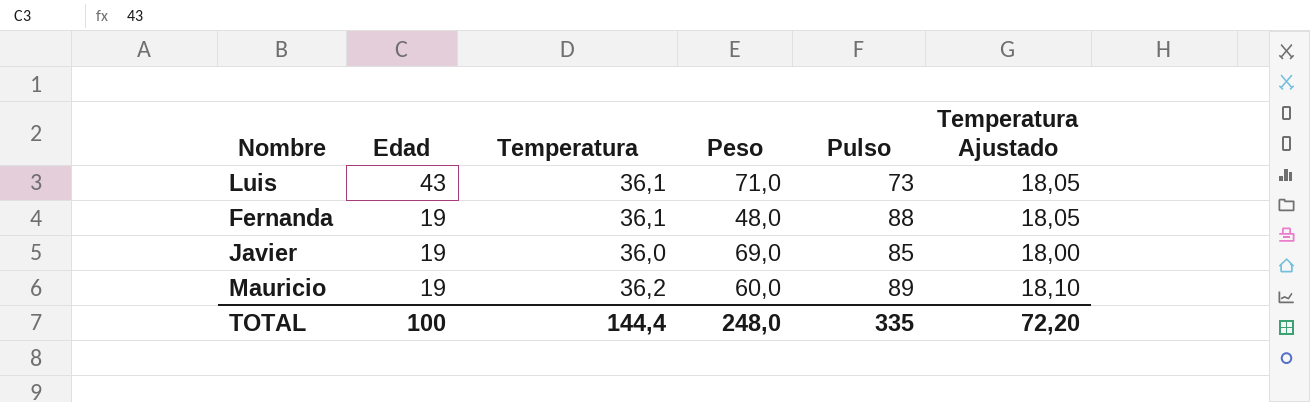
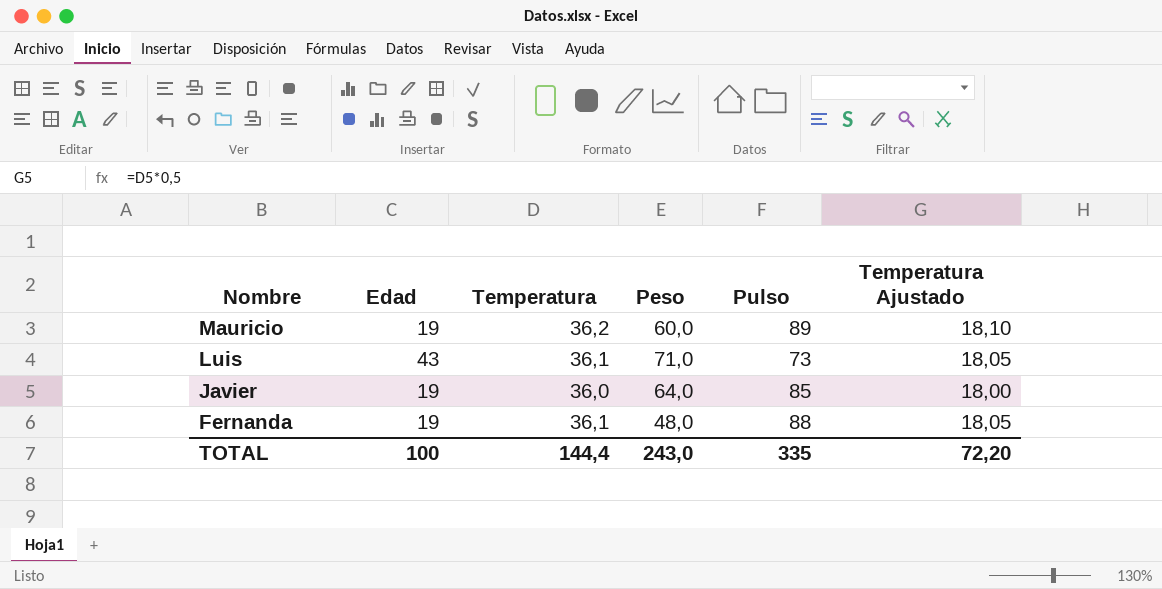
row order: Edad descending -> Nombre descending
Javier | Peso: 69,0 -> 64,0
TOTAL | Peso: 248,0 -> 243,0

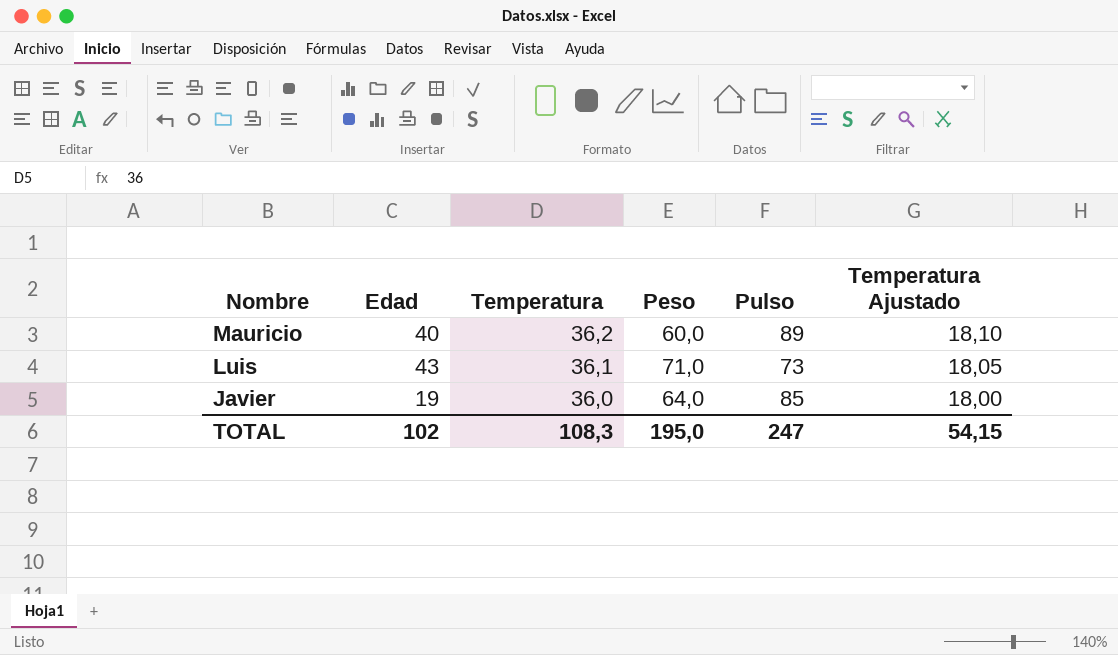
row Fernanda: 19 | 36,1 | 48,0 | 88 | 18,05 -> none
Mauricio | Edad: 19 -> 40
TOTAL | Edad: 100 -> 102
TOTAL | Temperatura: 144,4 -> 108,3
TOTAL | Peso: 243,0 -> 195,0
TOTAL | Pulso: 335 -> 247
TOTAL | Temperatura Ajustado: 72,20 -> 54,15

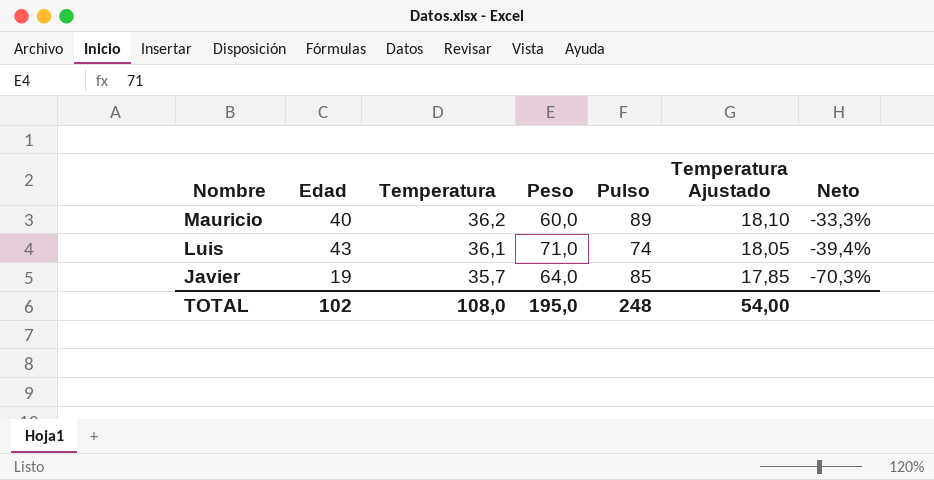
column Neto | formula: none -> ([Edad] - [Peso]) / [Peso]
Luis | Pulso: 73 -> 74
Javier | Temperatura: 36,0 -> 35,7
Javier | Temperatura Ajustado: 18,00 -> 17,85
TOTAL | Temperatura: 108,3 -> 108,0
TOTAL | Pulso: 247 -> 248
TOTAL | Temperatura Ajustado: 54,15 -> 54,00

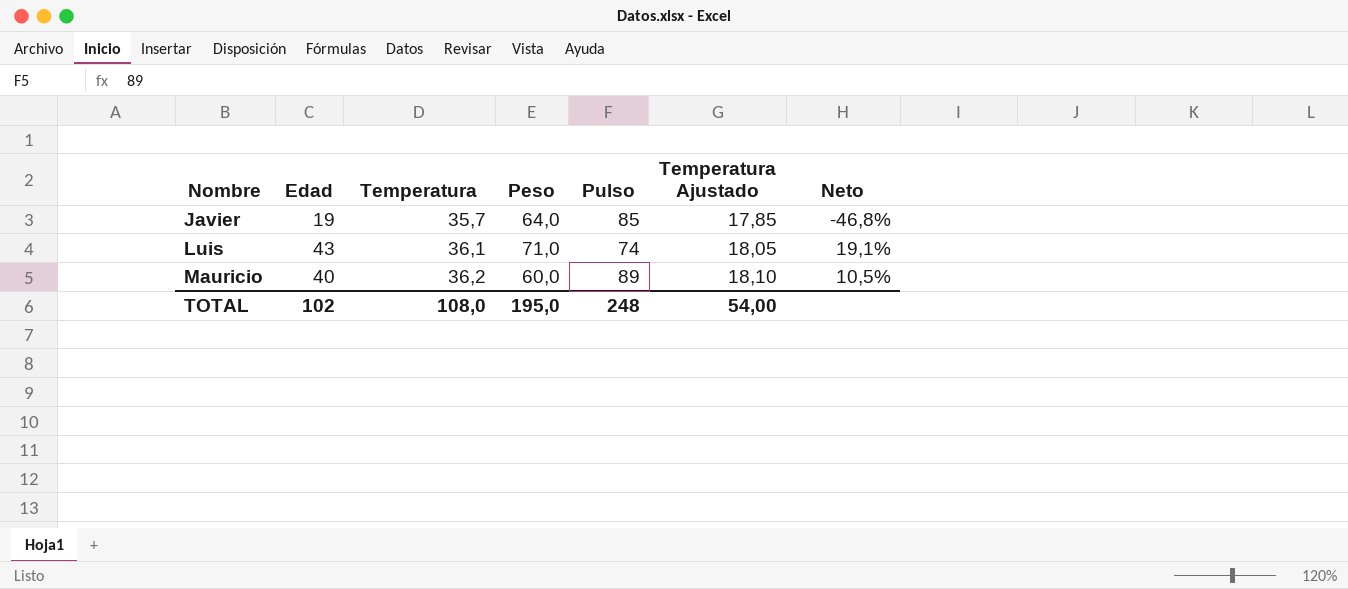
row order: Nombre descending -> Nombre ascending
column Neto | formula: ([Edad] - [Peso]) / [Peso] -> ([Edad] - [Temperatura]) / [Temperatura]

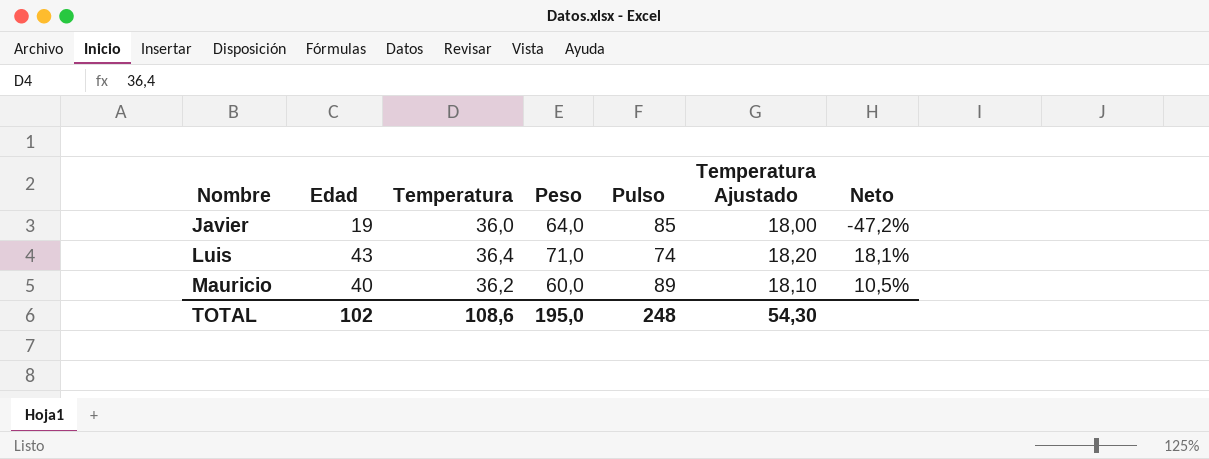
Javier | Temperatura: 35,7 -> 36,0
Javier | Temperatura Ajustado: 17,85 -> 18,00
Javier | Neto: -46,8% -> -47,2%
Luis | Temperatura: 36,1 -> 36,4
Luis | Temperatura Ajustado: 18,05 -> 18,20
Luis | Neto: 19,1% -> 18,1%
TOTAL | Temperatura: 108,0 -> 108,6
TOTAL | Temperatura Ajustado: 54,00 -> 54,30

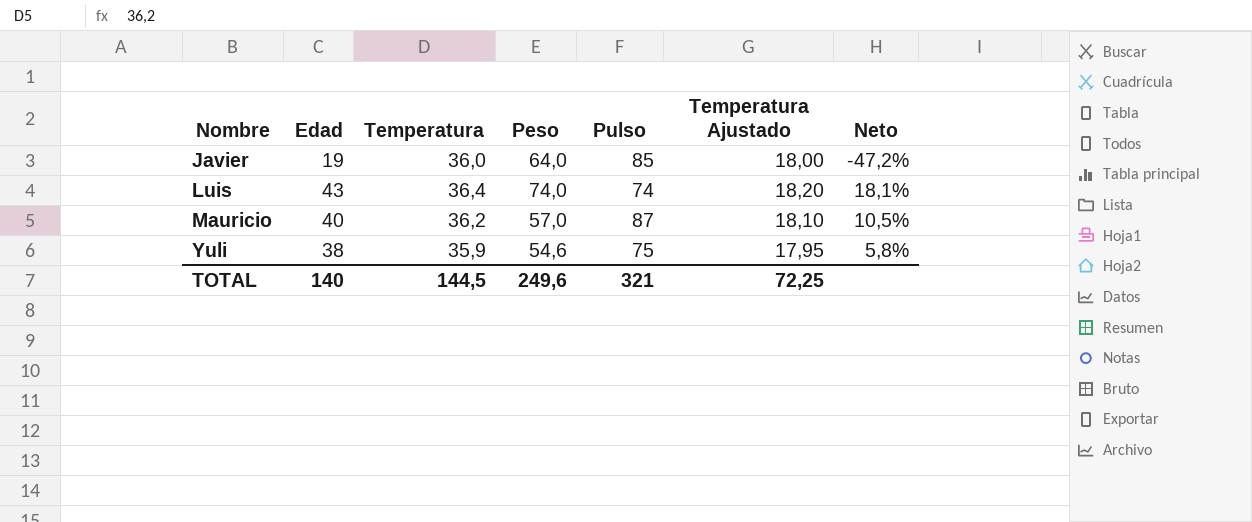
Luis | Peso: 71,0 -> 74,0
Mauricio | Peso: 60,0 -> 57,0
Mauricio | Pulso: 89 -> 87
row Yuli: none -> 38 | 35,9 | 54,6 | 75 | 17,95 | 5,8%
TOTAL | Edad: 102 -> 140
TOTAL | Temperatura: 108,6 -> 144,5
TOTAL | Peso: 195,0 -> 249,6
TOTAL | Pulso: 248 -> 321
TOTAL | Temperatura Ajustado: 54,30 -> 72,25

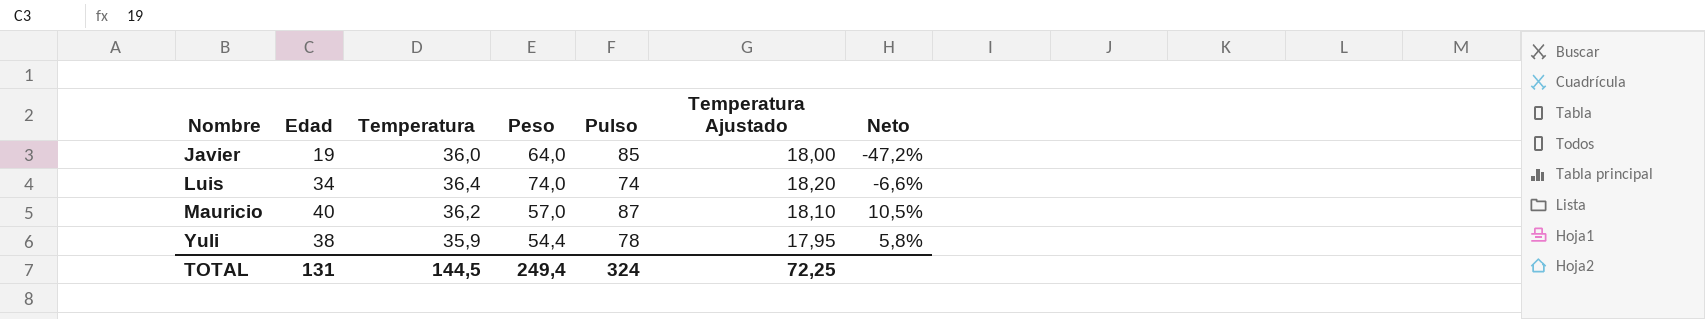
Luis | Edad: 43 -> 34
Luis | Neto: 18,1% -> -6,6%
Yuli | Peso: 54,6 -> 54,4
Yuli | Pulso: 75 -> 78
TOTAL | Edad: 140 -> 131
TOTAL | Peso: 249,6 -> 249,4
TOTAL | Pulso: 321 -> 324

